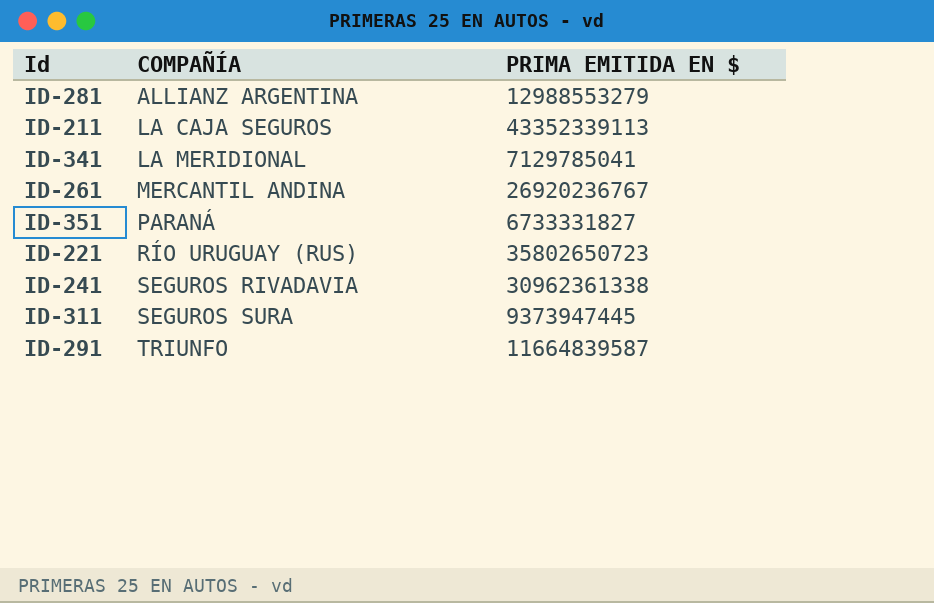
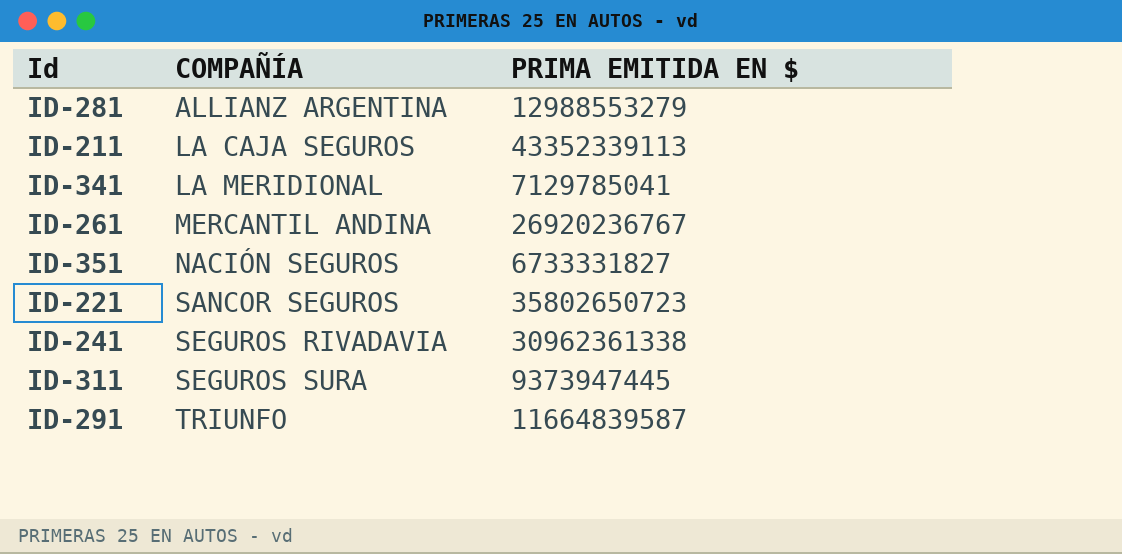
ID-351 | COMPAÑÍA: PARANÁ -> NACIÓN SEGUROS
ID-221 | COMPAÑÍA: RÍO URUGUAY (RUS) -> SANCOR SEGUROS

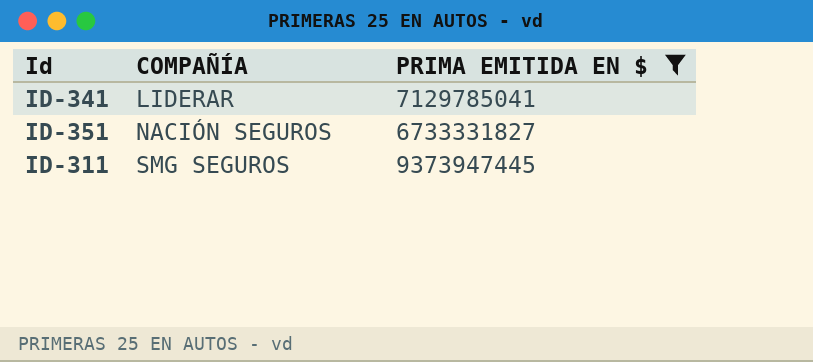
filter: none -> PRIMA EMITIDA EN $ <= 9373947445
ID-341 | COMPAÑÍA: LA MERIDIONAL -> LIDERAR
ID-311 | COMPAÑÍA: SEGUROS SURA -> SMG SEGUROS

